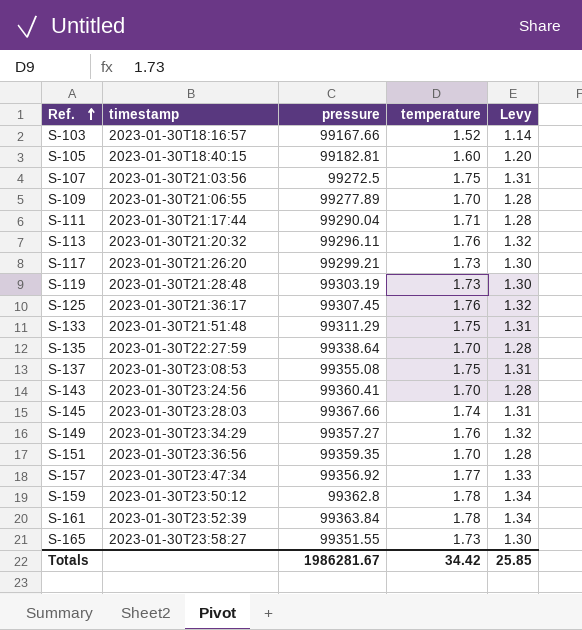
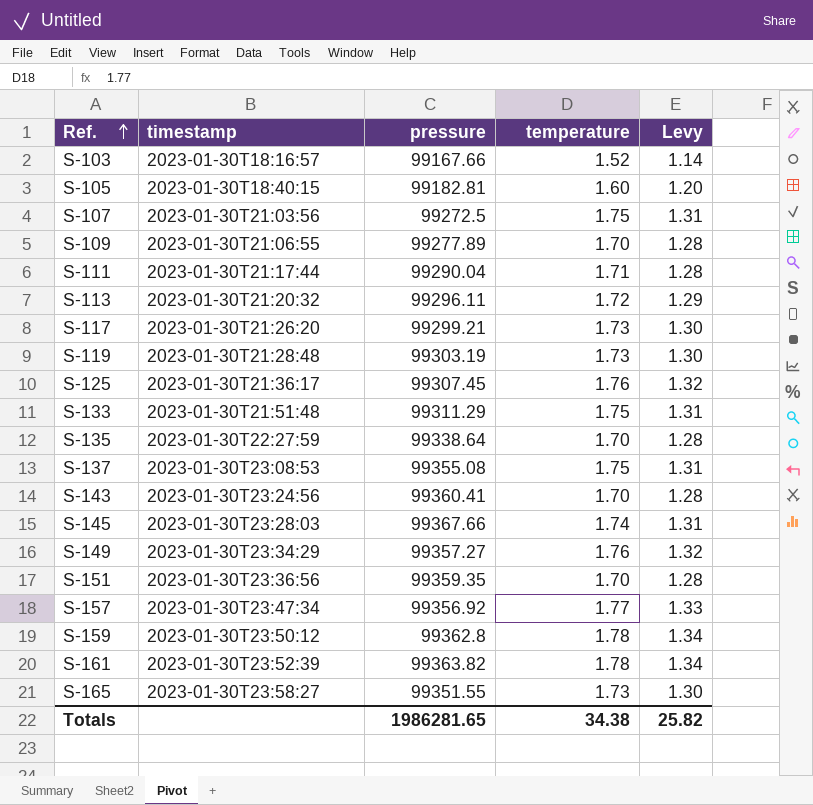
S-113 | temperature: 1.76 -> 1.72
S-113 | Levy: 1.32 -> 1.29
S-161 | pressure: 99363.84 -> 99363.82
Totals | pressure: 1986281.67 -> 1986281.65
Totals | temperature: 34.42 -> 34.38
Totals | Levy: 25.85 -> 25.82

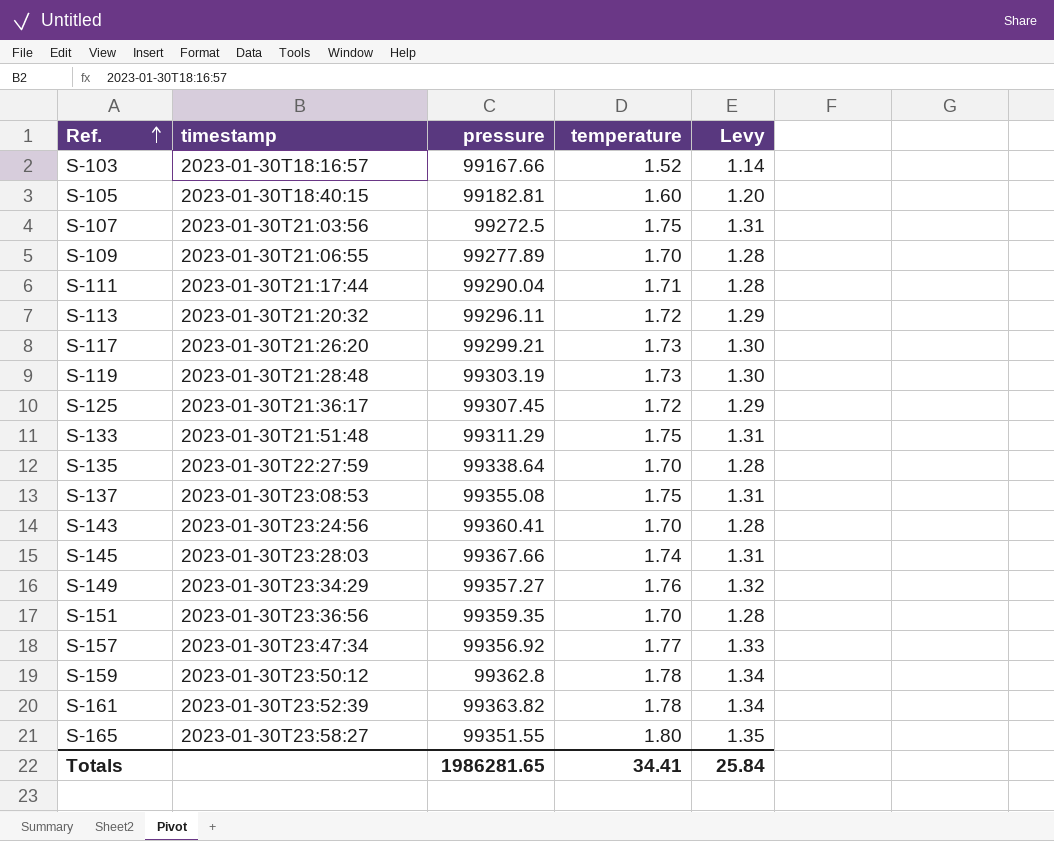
S-125 | temperature: 1.76 -> 1.72
S-125 | Levy: 1.32 -> 1.29
S-165 | temperature: 1.73 -> 1.80
S-165 | Levy: 1.30 -> 1.35
Totals | temperature: 34.38 -> 34.41
Totals | Levy: 25.82 -> 25.84

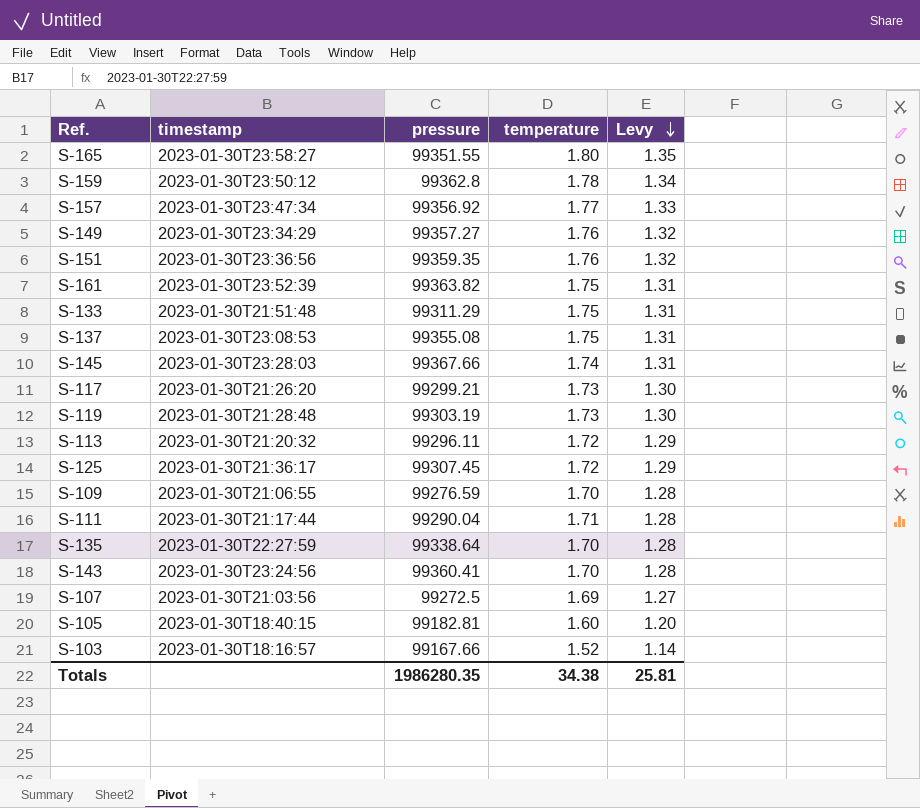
row order: Ref. ascending -> Levy descending
S-151 | temperature: 1.70 -> 1.76
S-151 | Levy: 1.28 -> 1.32
S-161 | temperature: 1.78 -> 1.75
S-161 | Levy: 1.34 -> 1.31
S-109 | pressure: 99277.89 -> 99276.59
S-107 | temperature: 1.75 -> 1.69
S-107 | Levy: 1.31 -> 1.27
Totals | pressure: 1986281.65 -> 1986280.35
Totals | temperature: 34.41 -> 34.38
Totals | Levy: 25.84 -> 25.81

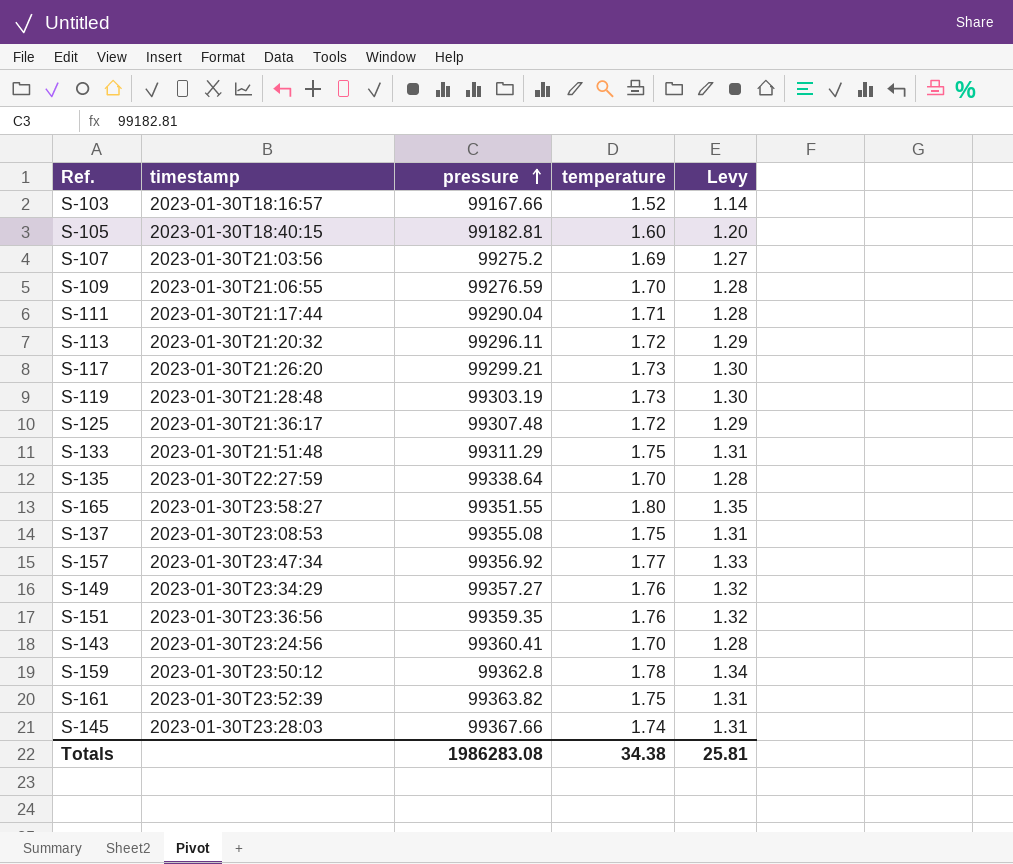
row order: Levy descending -> pressure ascending
S-107 | pressure: 99272.5 -> 99275.2
S-125 | pressure: 99307.45 -> 99307.48
Totals | pressure: 1986280.35 -> 1986283.08

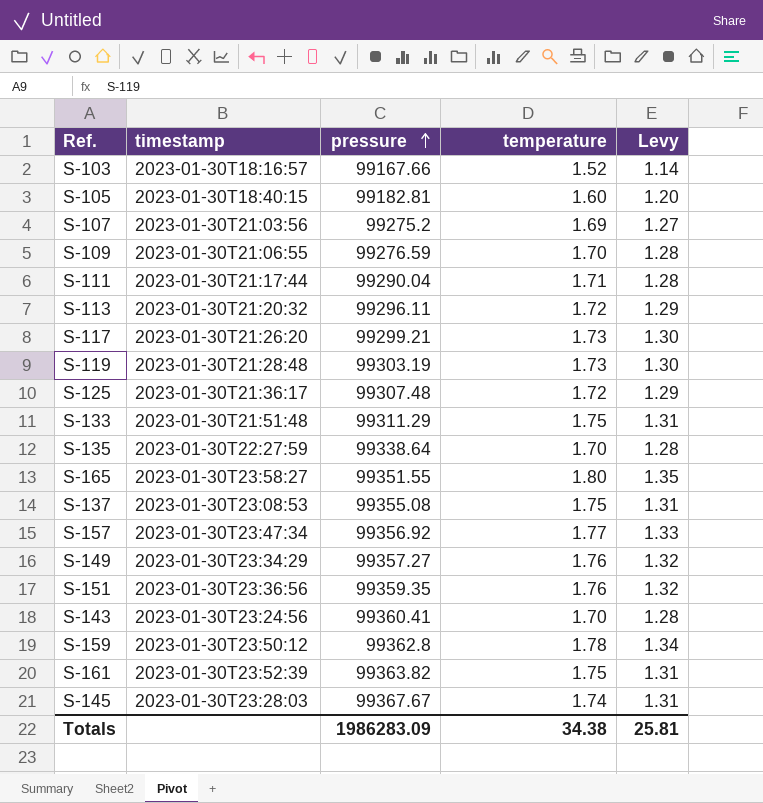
S-145 | pressure: 99367.66 -> 99367.67
Totals | pressure: 1986283.08 -> 1986283.09

